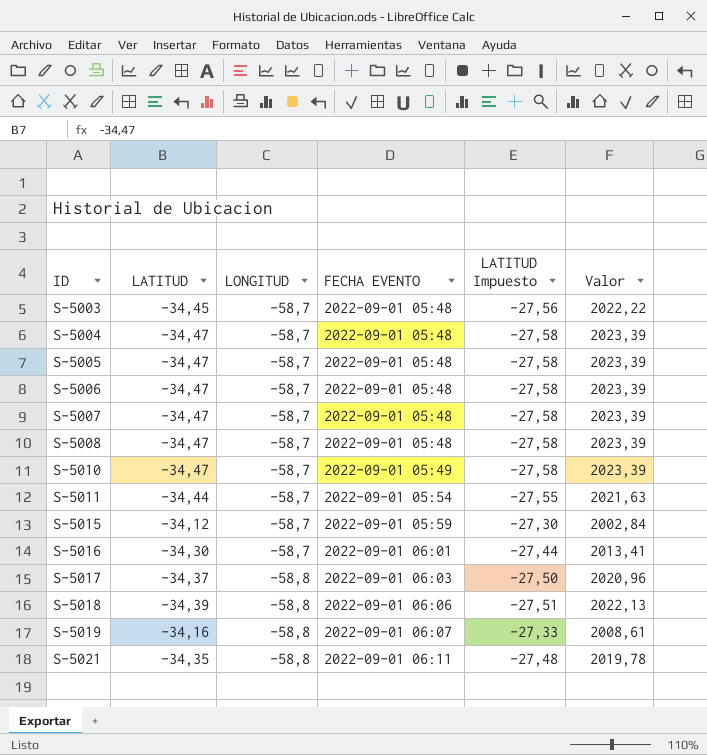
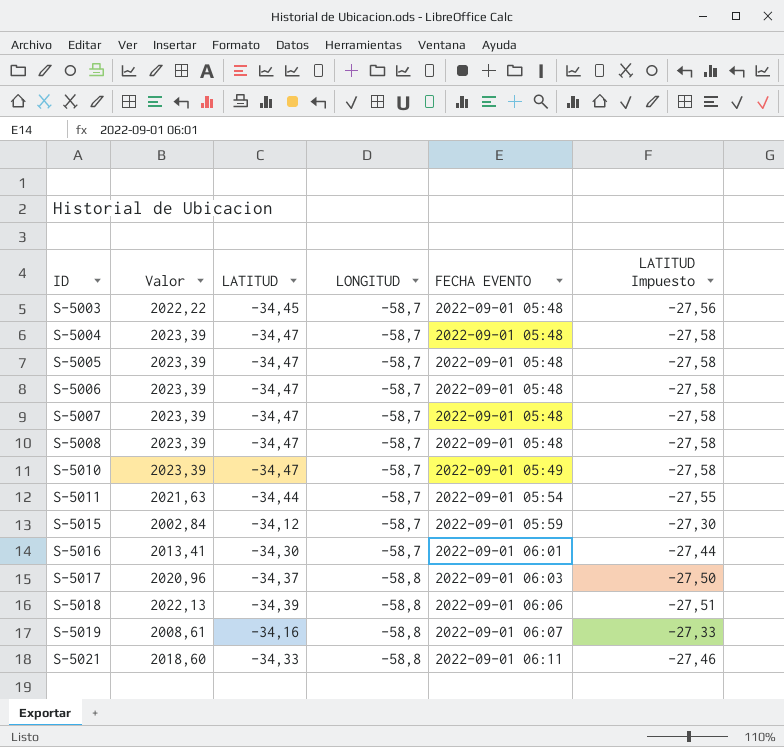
column Valor | position: 6 -> 2
S-5021 | Valor: 2019,78 -> 2018,60
S-5021 | LATITUD: -34,35 -> -34,33
S-5021 | LATITUD Impuesto: -27,48 -> -27,46

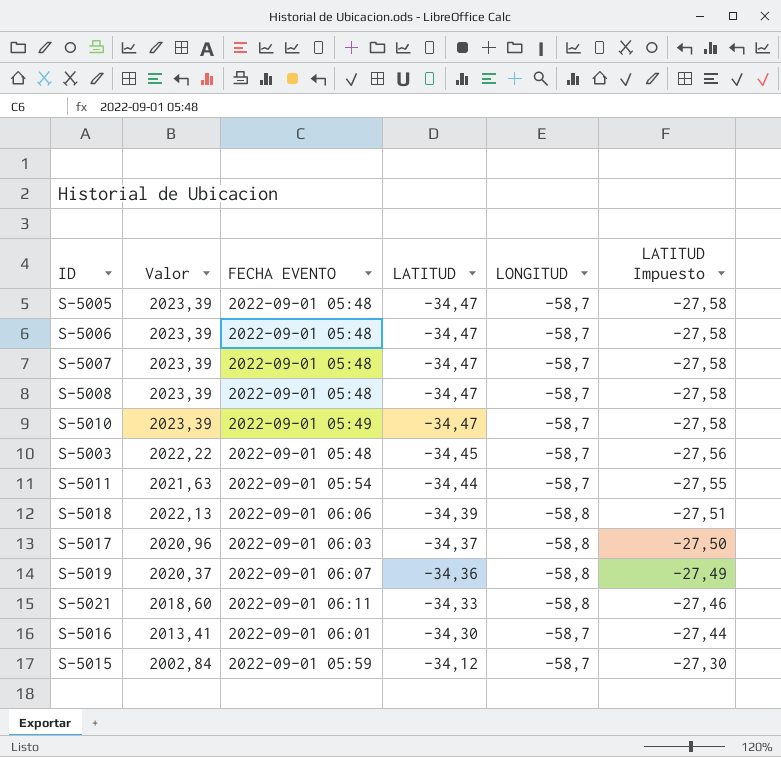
row order: ID ascending -> LATITUD ascending
column FECHA EVENTO | position: 5 -> 3
row S-5004: 2023,39 | -34,47 | -58,7 | 2022-09-01 05:48 | -27,58 -> none
S-5019 | Valor: 2008,61 -> 2020,37
S-5019 | LATITUD: -34,16 -> -34,36
S-5019 | LATITUD Impuesto: -27,33 -> -27,49

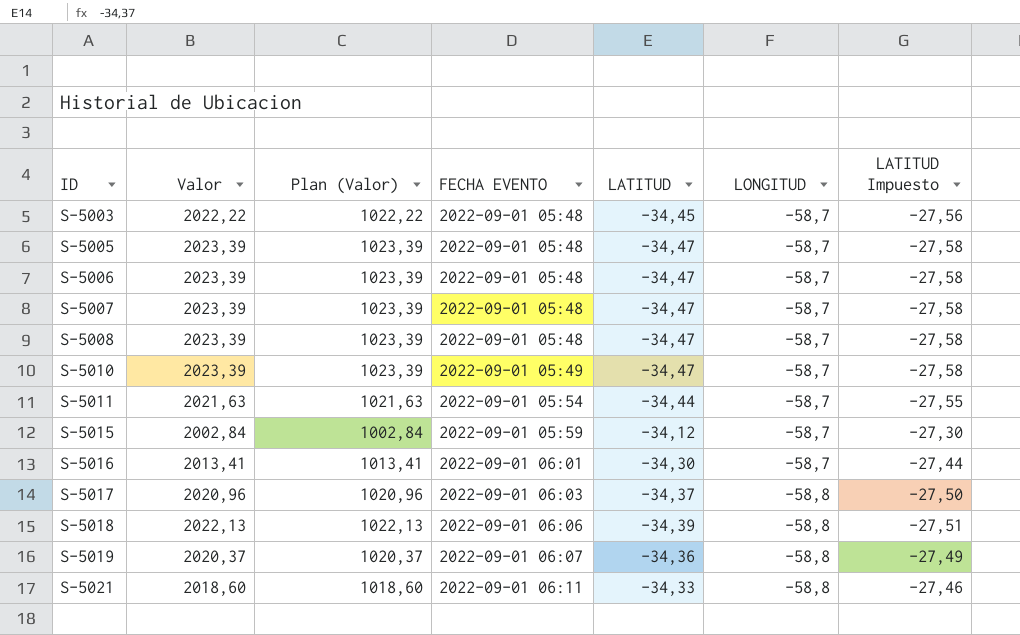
row order: LATITUD ascending -> ID ascending
column Plan (Valor) | formula: none -> [Valor] - 1000

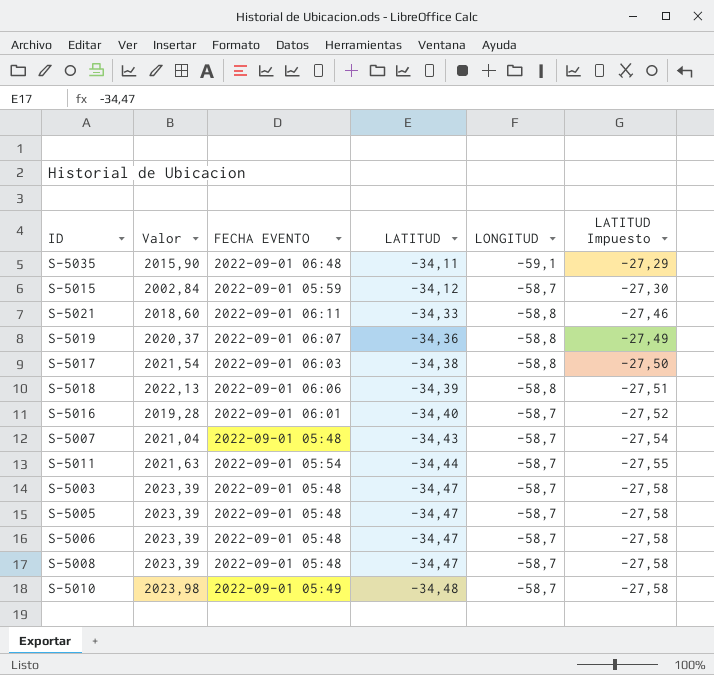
row order: ID ascending -> LATITUD descending
column Plan (Valor) | formula: [Valor] - 1000 -> none
row S-5035: none -> 2015,90 | 2022-09-01 06:48 | -34,11 | -59,1 | -27,29
S-5017 | Valor: 2020,96 -> 2021,54
S-5017 | LATITUD: -34,37 -> -34,38
S-5016 | Valor: 2013,41 -> 2019,28
S-5016 | LATITUD: -34,30 -> -34,40
S-5016 | LATITUD Impuesto: -27,44 -> -27,52
S-5007 | Valor: 2023,39 -> 2021,04
S-5007 | LATITUD: -34,47 -> -34,43
S-5007 | LATITUD Impuesto: -27,58 -> -27,54
S-5003 | Valor: 2022,22 -> 2023,39
S-5003 | LATITUD: -34,45 -> -34,47
S-5003 | LATITUD Impuesto: -27,56 -> -27,58
S-5010 | Valor: 2023,39 -> 2023,98
S-5010 | LATITUD: -34,47 -> -34,48

